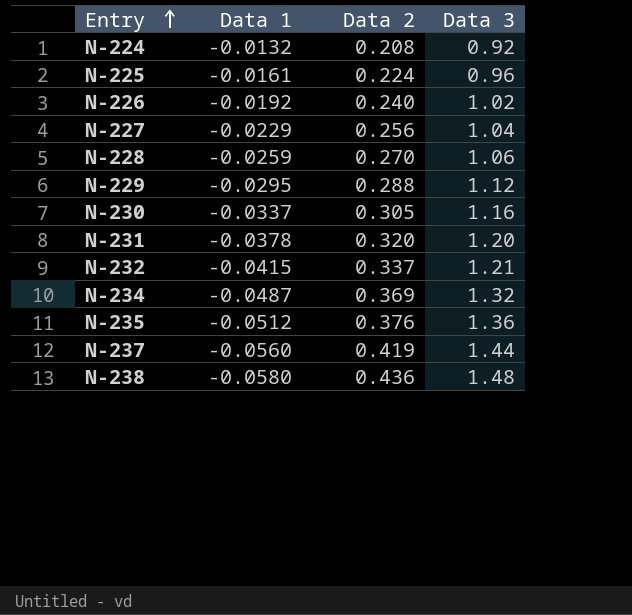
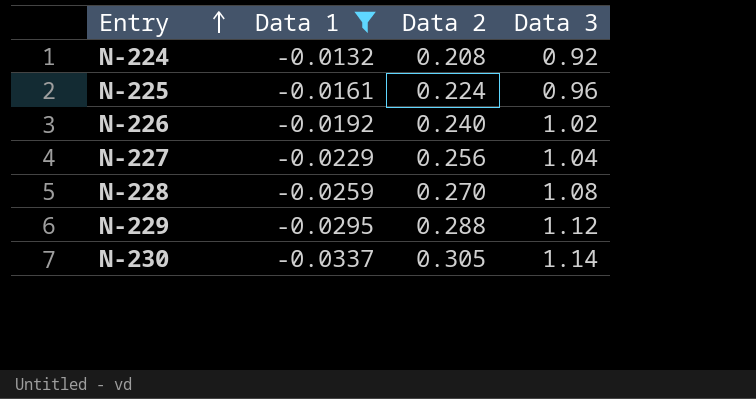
filter: none -> Data 1 >= -0.0337
N-228 | Data 3: 1.06 -> 1.08
N-230 | Data 3: 1.16 -> 1.14

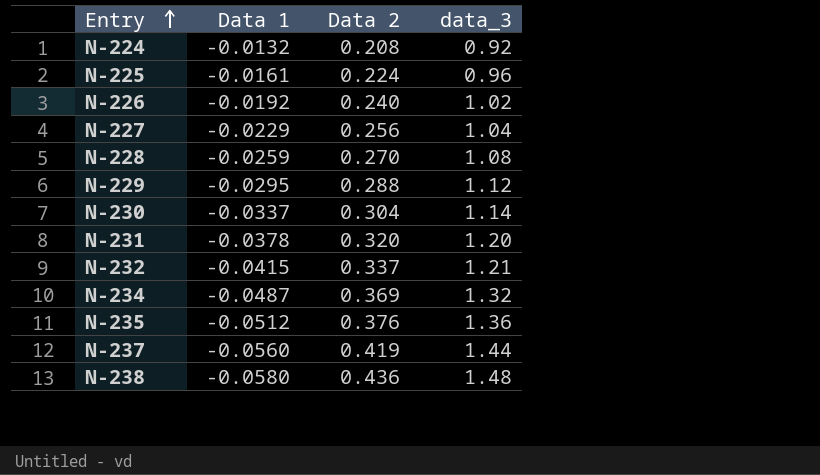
filter: Data 1 >= -0.0337 -> none
column name: Data 3 -> data_3
N-230 | Data 2: 0.305 -> 0.304

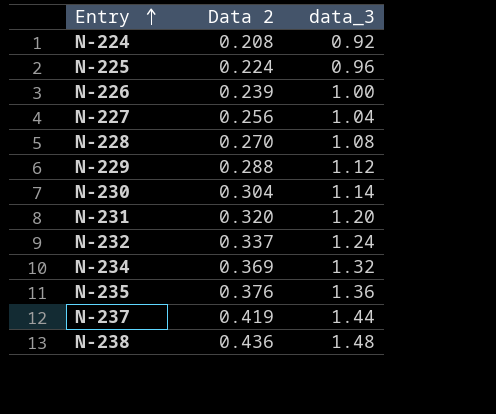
column Data 1 | position: 2 -> none
N-226 | Data 2: 0.240 -> 0.239
N-226 | data_3: 1.02 -> 1.00
N-232 | data_3: 1.21 -> 1.24

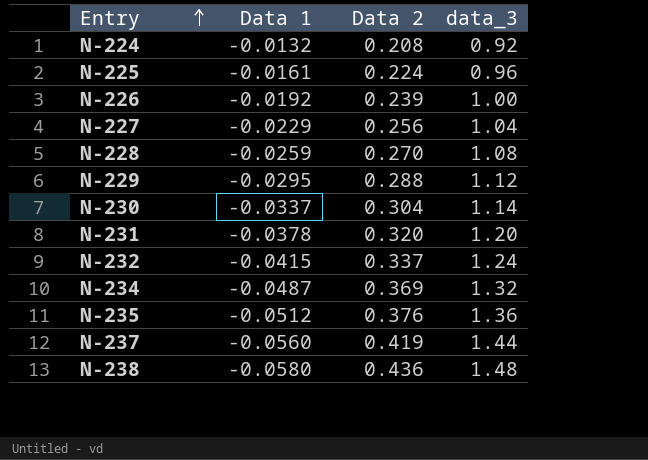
column Data 1 | position: none -> 2

